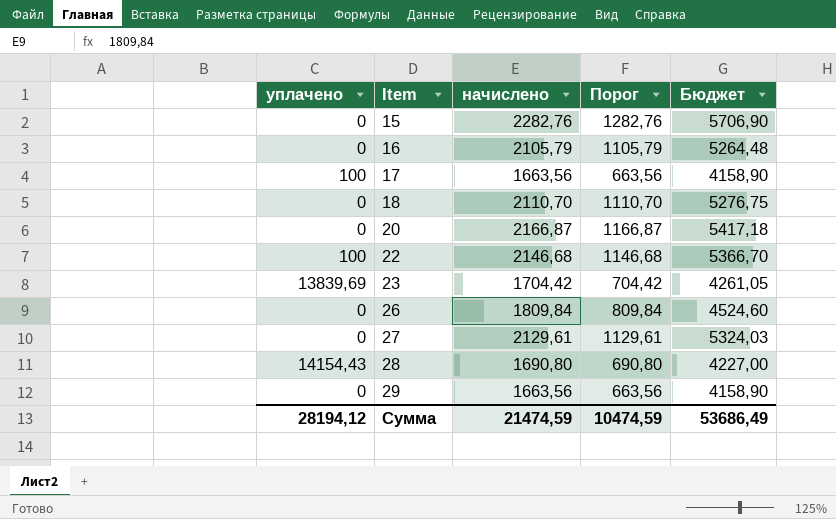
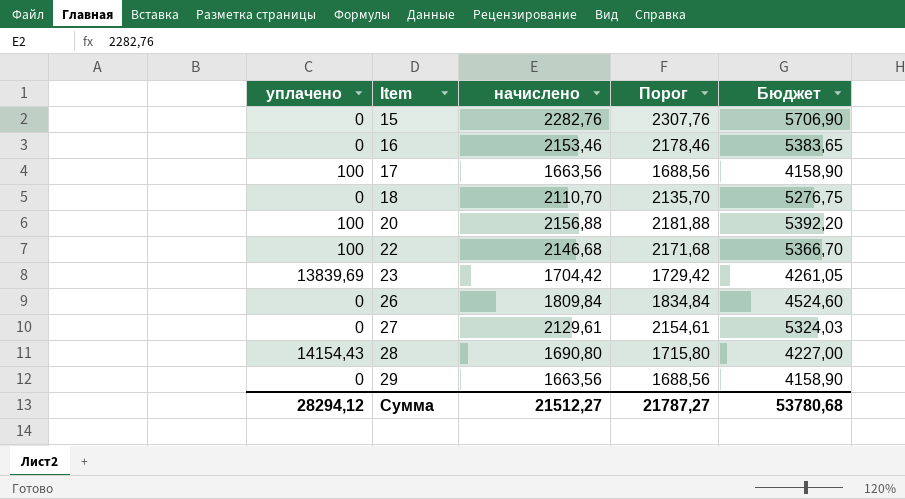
column Порог | formula: [начислено] - 1000 -> [начислено] + 25
16 | начислено: 2105,79 -> 2153,46
16 | Бюджет: 5264,48 -> 5383,65
20 | уплачено: 0 -> 100
20 | начислено: 2166,87 -> 2156,88
20 | Бюджет: 5417,18 -> 5392,20
Сумма | уплачено: 28194,12 -> 28294,12
Сумма | начислено: 21474,59 -> 21512,27
Сумма | Порог: 10474,59 -> 21787,27
Сумма | Бюджет: 53686,49 -> 53780,68

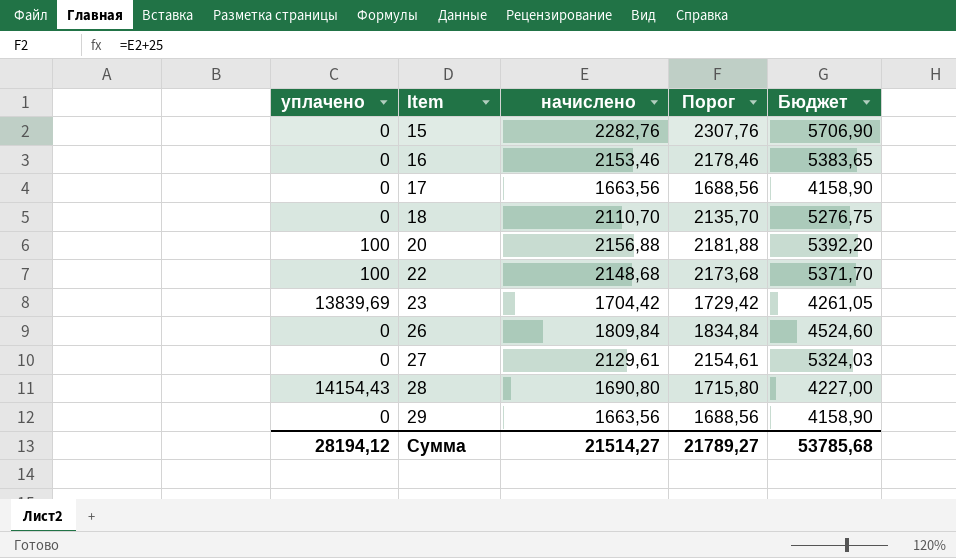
17 | уплачено: 100 -> 0
22 | начислено: 2146,68 -> 2148,68
22 | Порог: 2171,68 -> 2173,68
22 | Бюджет: 5366,70 -> 5371,70
Сумма | уплачено: 28294,12 -> 28194,12
Сумма | начислено: 21512,27 -> 21514,27
Сумма | Порог: 21787,27 -> 21789,27
Сумма | Бюджет: 53780,68 -> 53785,68

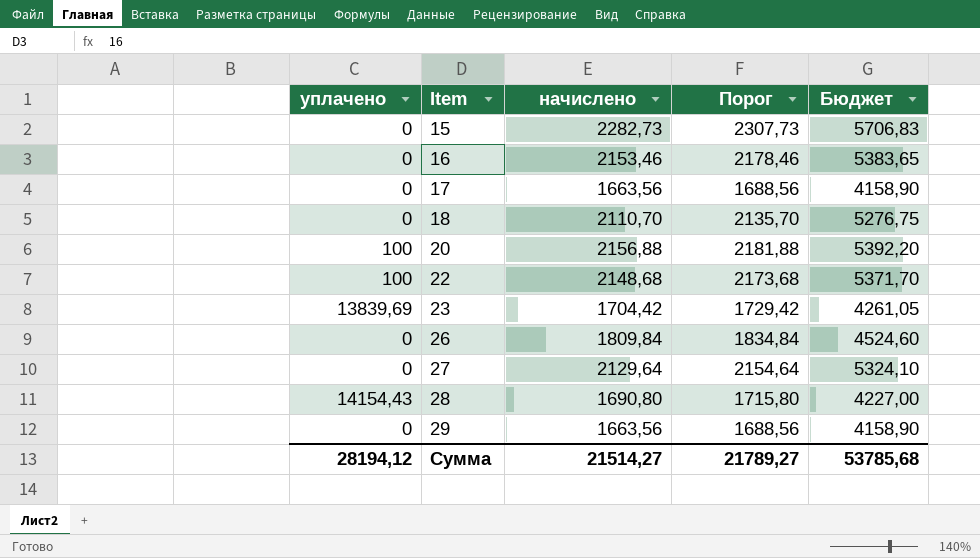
15 | начислено: 2282,76 -> 2282,73
15 | Порог: 2307,76 -> 2307,73
15 | Бюджет: 5706,90 -> 5706,83
27 | начислено: 2129,61 -> 2129,64
27 | Порог: 2154,61 -> 2154,64
27 | Бюджет: 5324,03 -> 5324,10

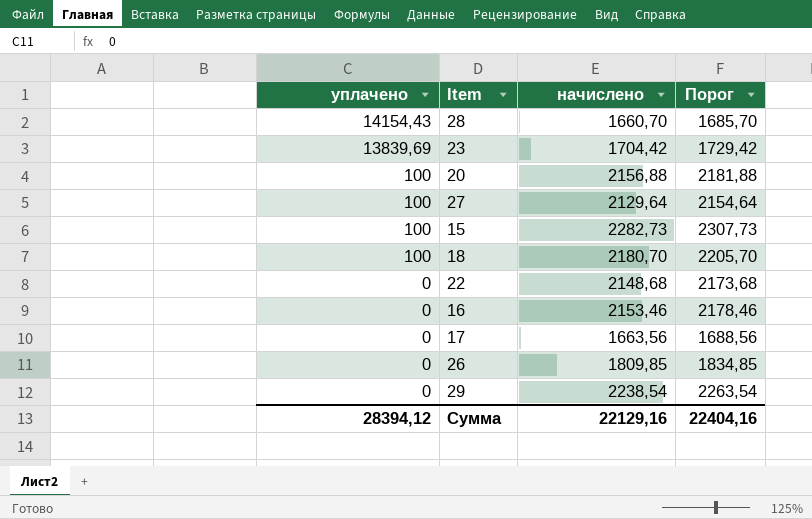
row order: Item ascending -> уплачено descending
column Бюджет | formula: [начислено] * 2,5 -> none
28 | начислено: 1690,80 -> 1660,70
28 | Порог: 1715,80 -> 1685,70
27 | уплачено: 0 -> 100
15 | уплачено: 0 -> 100
18 | уплачено: 0 -> 100
18 | начислено: 2110,70 -> 2180,70
18 | Порог: 2135,70 -> 2205,70
22 | уплачено: 100 -> 0
26 | начислено: 1809,84 -> 1809,85
26 | Порог: 1834,84 -> 1834,85
29 | начислено: 1663,56 -> 2238,54
29 | Порог: 1688,56 -> 2263,54
Сумма | уплачено: 28194,12 -> 28394,12
Сумма | начислено: 21514,27 -> 22129,16
Сумма | Порог: 21789,27 -> 22404,16

